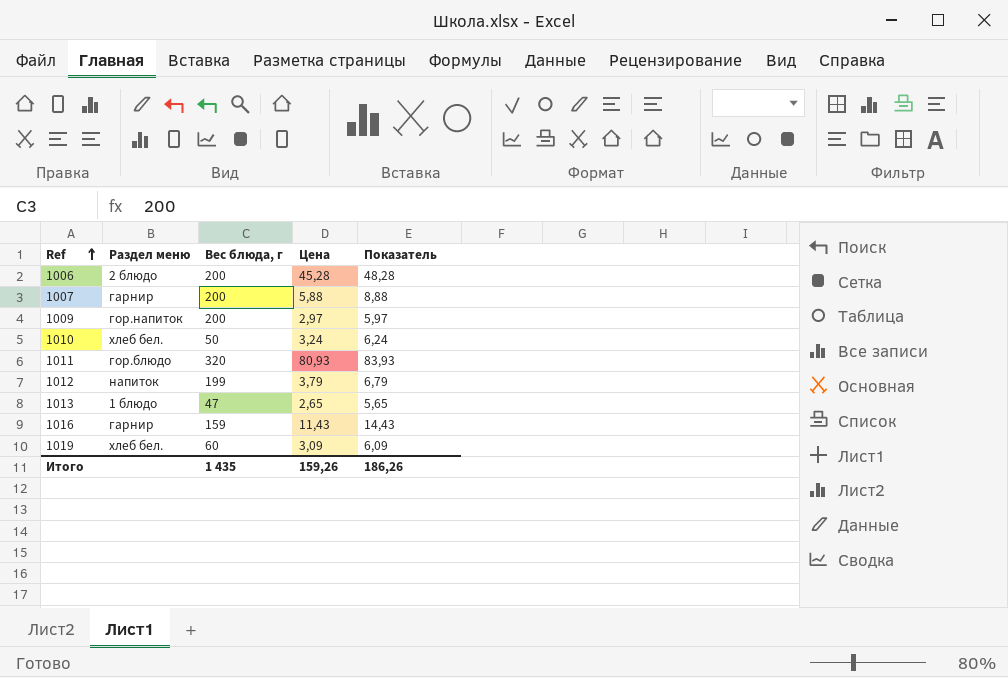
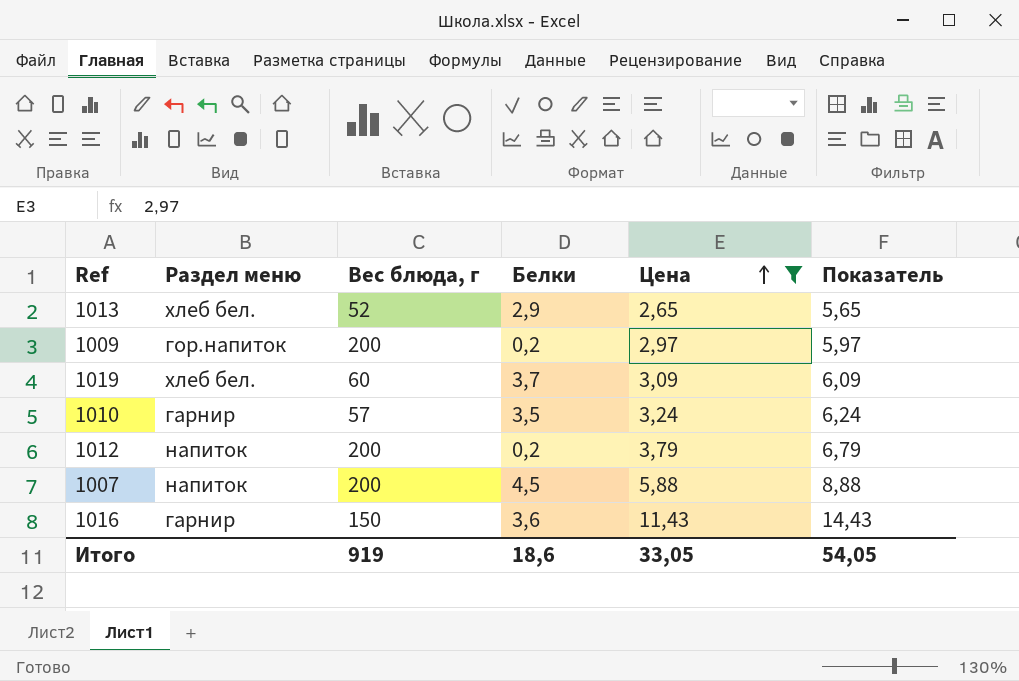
filter: none -> Цена <= 11,43
row order: Ref ascending -> Цена ascending
column Белки | position: none -> 4
1013 | Раздел меню: 1 блюдо -> хлеб бел.
1013 | Вес блюда, г: 47 -> 52
1010 | Раздел меню: хлеб бел. -> гарнир
1010 | Вес блюда, г: 50 -> 57
1012 | Вес блюда, г: 199 -> 200
1007 | Раздел меню: гарнир -> напиток
1016 | Вес блюда, г: 159 -> 150
Итого | Вес блюда, г: 1 435 -> 919
Итого | Цена: 159,26 -> 33,05
Итого | Показатель: 186,26 -> 54,05

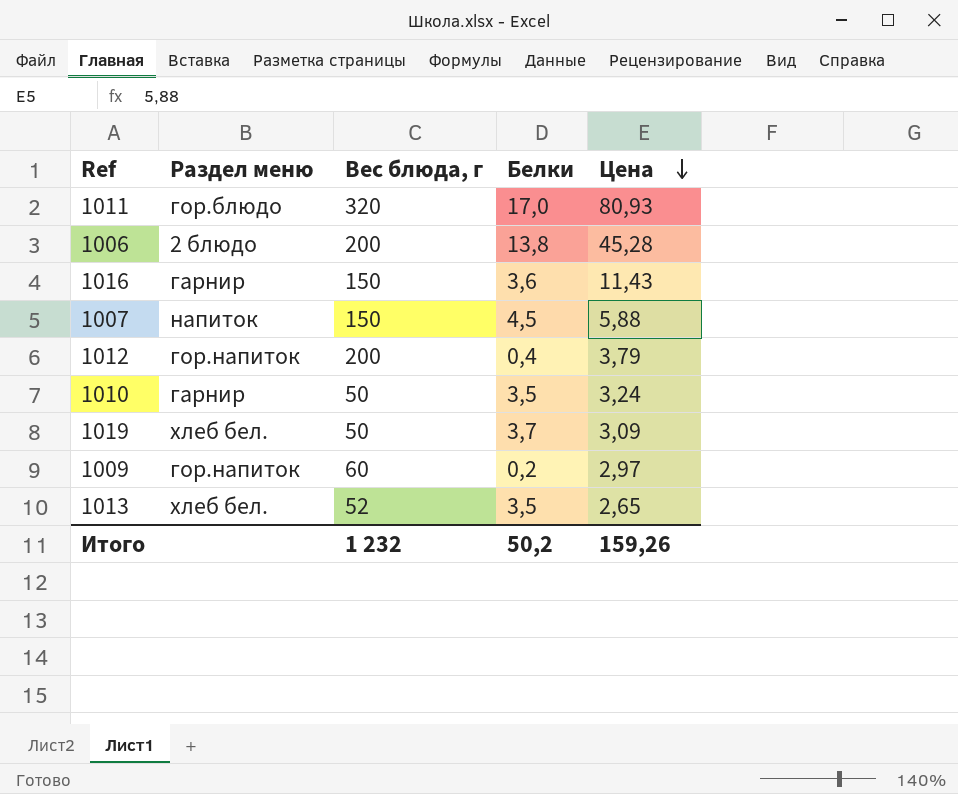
filter: Цена <= 11,43 -> none
row order: Цена ascending -> Цена descending
column Показатель | formula: [Цена] + 3 -> none
1007 | Вес блюда, г: 200 -> 150
1012 | Раздел меню: напиток -> гор.напиток
1012 | Белки: 0,2 -> 0,4
1010 | Вес блюда, г: 57 -> 50
1019 | Вес блюда, г: 60 -> 50
1009 | Вес блюда, г: 200 -> 60
1013 | Белки: 2,9 -> 3,5
Итого | Вес блюда, г: 919 -> 1 232
Итого | Белки: 18,6 -> 50,2
Итого | Цена: 33,05 -> 159,26

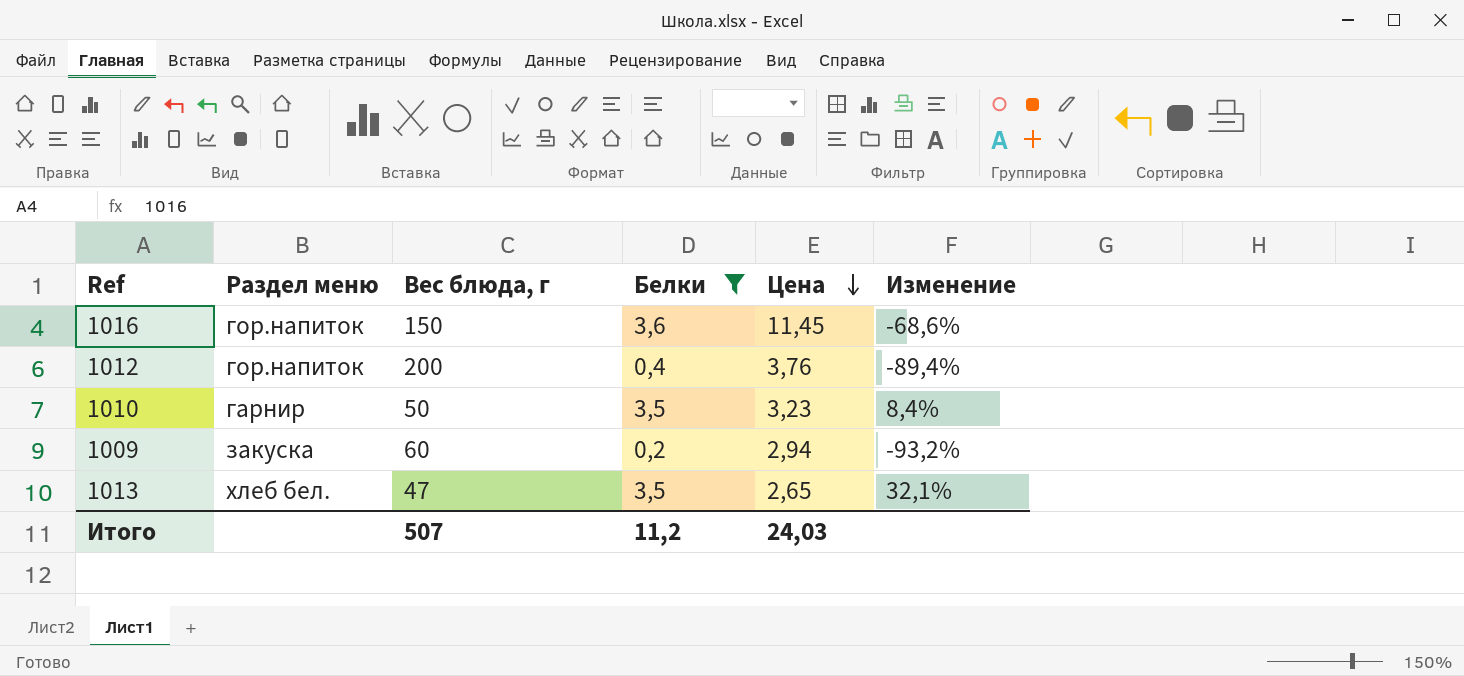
filter: none -> Белки <= 3,6
column Изменение | formula: none -> ([Белки] - [Цена]) / [Цена]
1016 | Раздел меню: гарнир -> гор.напиток
1016 | Цена: 11,43 -> 11,45
1012 | Цена: 3,79 -> 3,76
1010 | Цена: 3,24 -> 3,23
1009 | Раздел меню: гор.напиток -> закуска
1009 | Цена: 2,97 -> 2,94
1013 | Вес блюда, г: 52 -> 47
Итого | Вес блюда, г: 1 232 -> 507
Итого | Белки: 50,2 -> 11,2
Итого | Цена: 159,26 -> 24,03

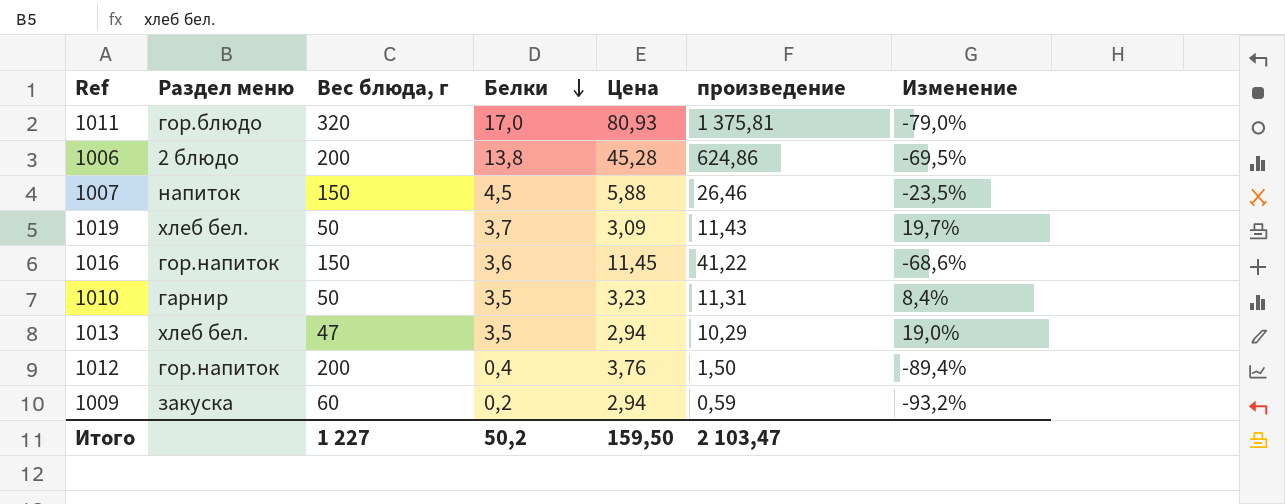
filter: Белки <= 3,6 -> none
row order: Цена descending -> Белки descending
column произведение | formula: none -> [Белки] * [Цена]
1013 | Цена: 2,65 -> 2,94
1013 | Изменение: 32,1% -> 19,0%
Итого | Вес блюда, г: 507 -> 1 227
Итого | Белки: 11,2 -> 50,2
Итого | Цена: 24,03 -> 159,50

